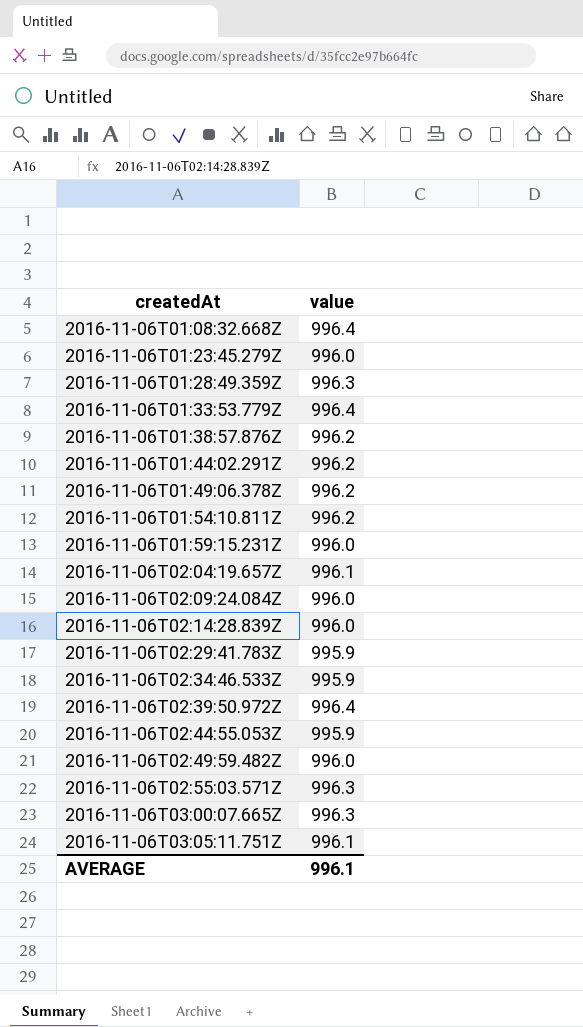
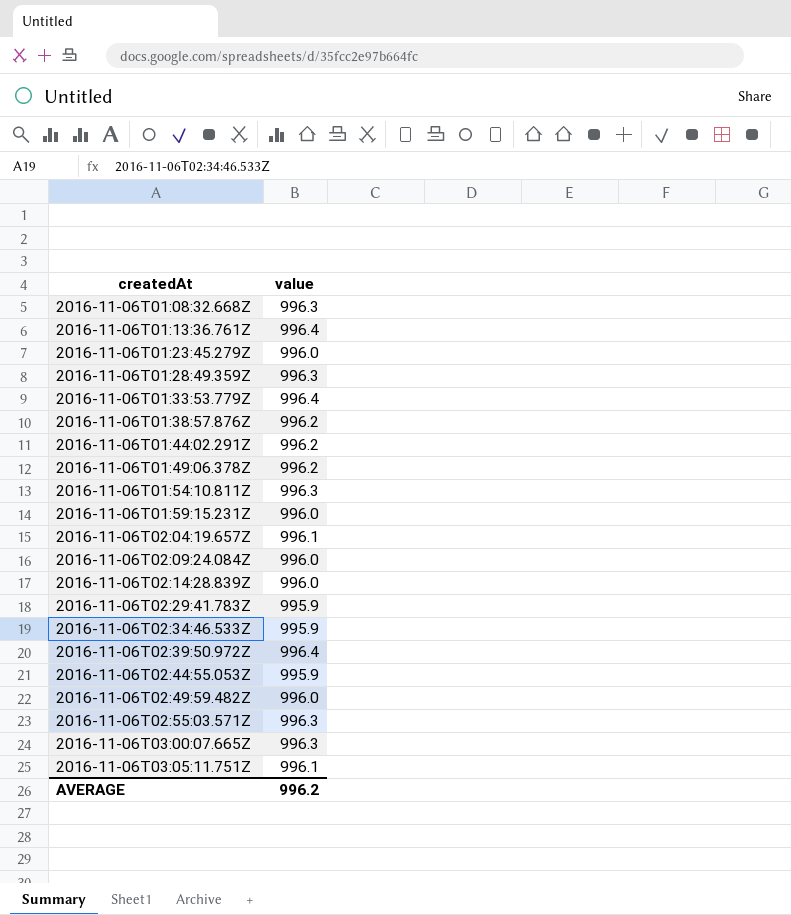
2016-11-06T01:08:32.668Z | value: 996.4 -> 996.3
row 2016-11-06T01:13:36.761Z: none -> 996.4
2016-11-06T01:54:10.811Z | value: 996.2 -> 996.3
AVERAGE | value: 996.1 -> 996.2

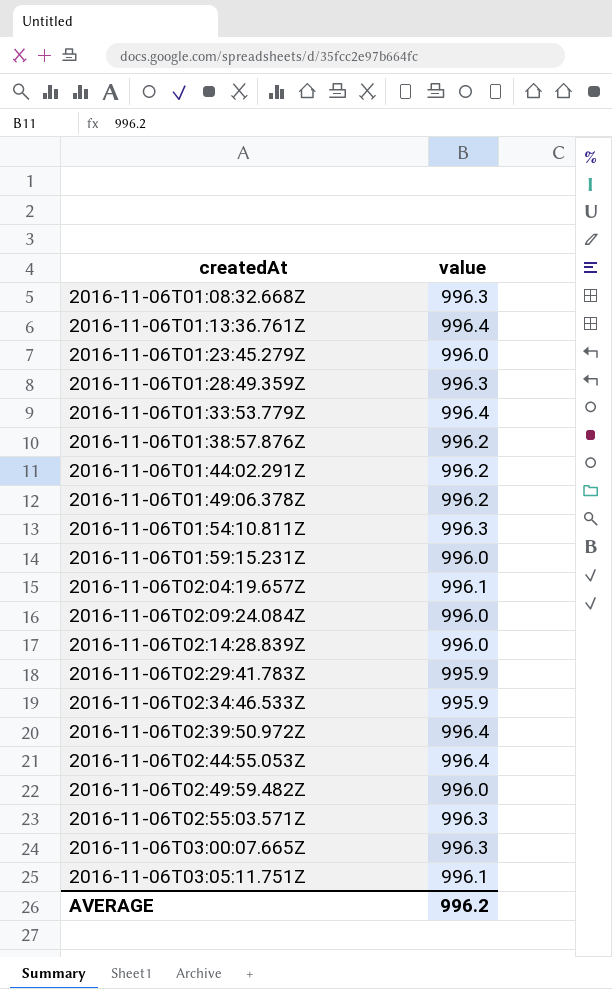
2016-11-06T02:44:55.053Z | value: 995.9 -> 996.4

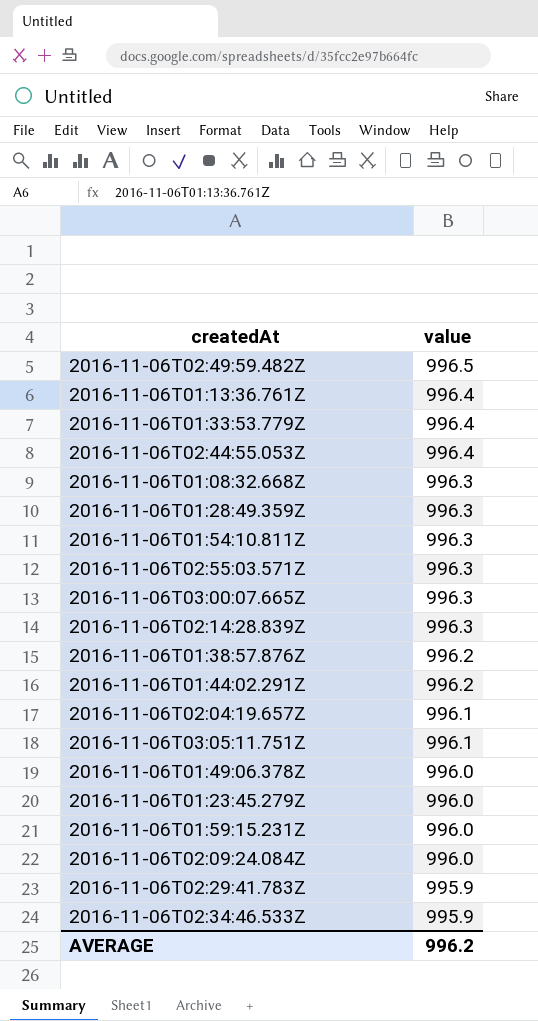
row order: createdAt ascending -> value descending
row 2016-11-06T02:39:50.972Z: 996.4 -> none
2016-11-06T02:49:59.482Z | value: 996.0 -> 996.5
2016-11-06T02:14:28.839Z | value: 996.0 -> 996.3
2016-11-06T01:49:06.378Z | value: 996.2 -> 996.0

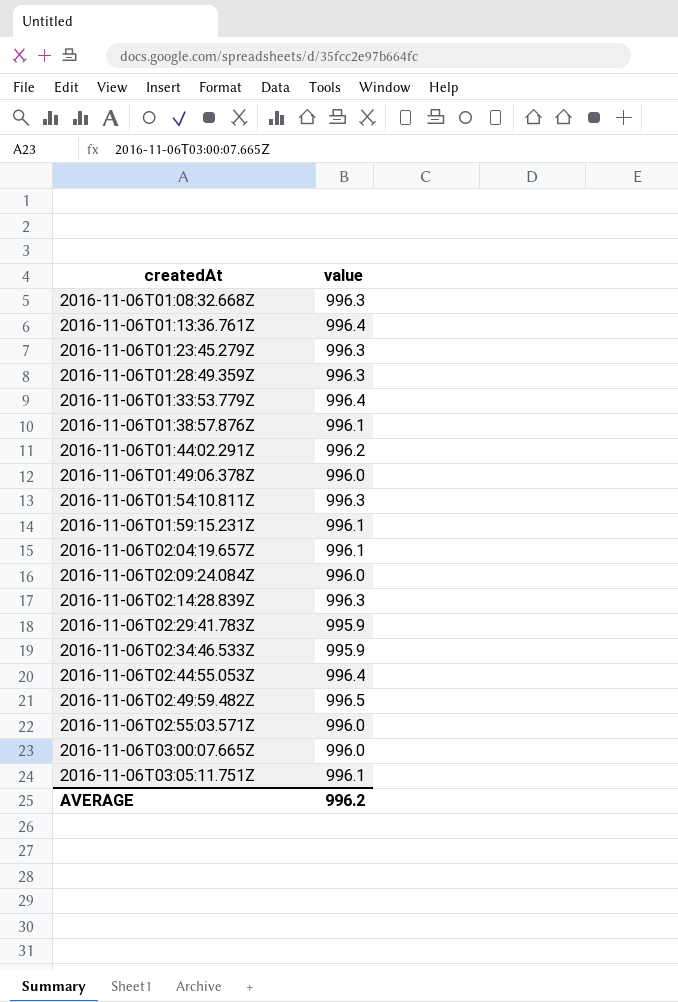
row order: value descending -> createdAt ascending
2016-11-06T01:23:45.279Z | value: 996.0 -> 996.3
2016-11-06T01:38:57.876Z | value: 996.2 -> 996.1
2016-11-06T01:59:15.231Z | value: 996.0 -> 996.1
2016-11-06T02:55:03.571Z | value: 996.3 -> 996.0
2016-11-06T03:00:07.665Z | value: 996.3 -> 996.0

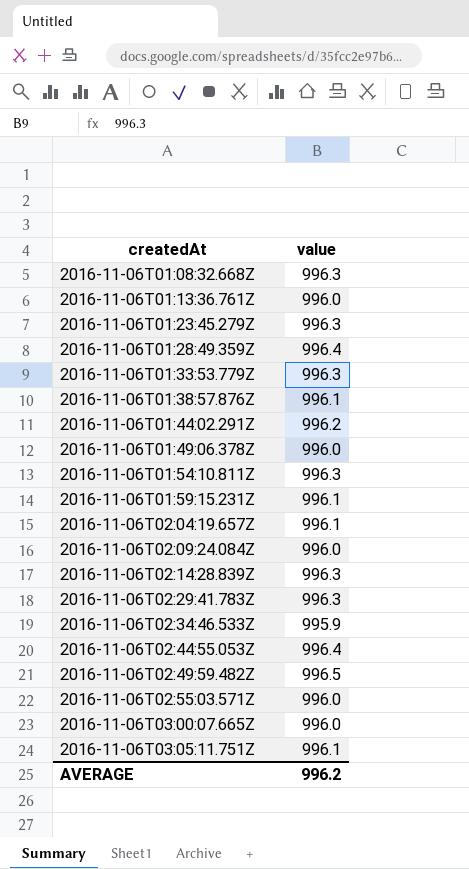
2016-11-06T01:13:36.761Z | value: 996.4 -> 996.0
2016-11-06T01:28:49.359Z | value: 996.3 -> 996.4
2016-11-06T01:33:53.779Z | value: 996.4 -> 996.3
2016-11-06T02:29:41.783Z | value: 995.9 -> 996.3

